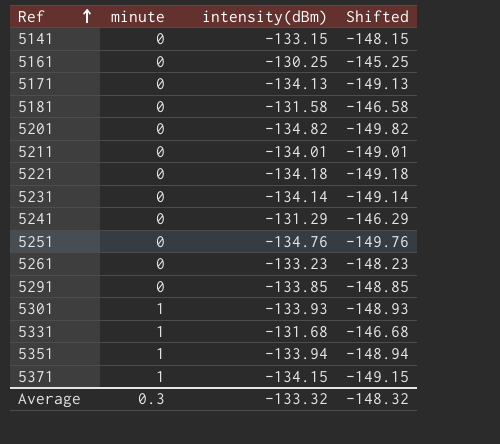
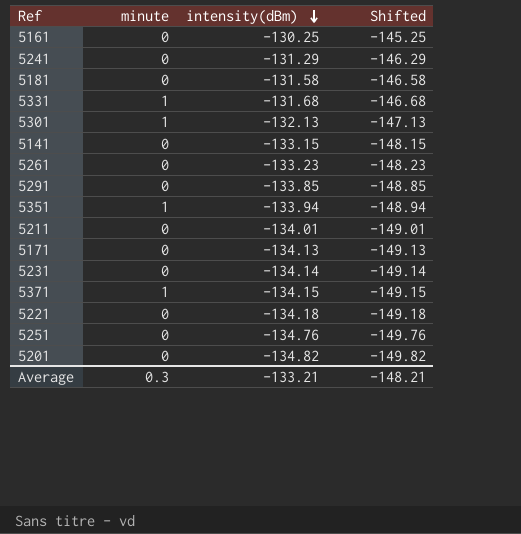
row order: Ref ascending -> intensity(dBm) descending
5301 | intensity(dBm): -133.93 -> -132.13
5301 | Shifted: -148.93 -> -147.13
Average | intensity(dBm): -133.32 -> -133.21
Average | Shifted: -148.32 -> -148.21

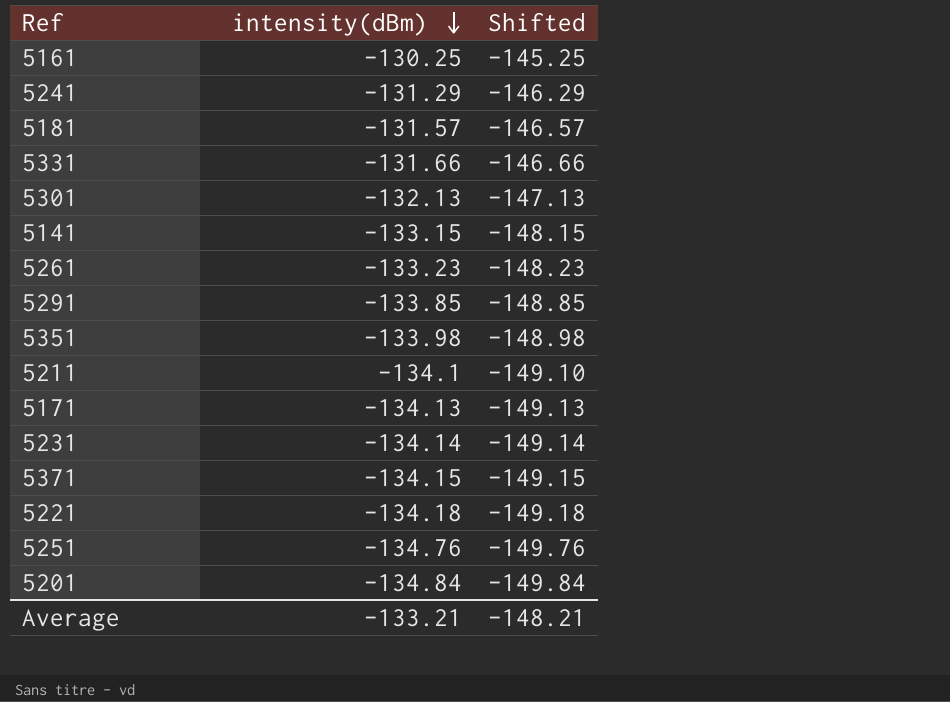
column minute | position: 2 -> none
5181 | intensity(dBm): -131.58 -> -131.57
5181 | Shifted: -146.58 -> -146.57
5331 | intensity(dBm): -131.68 -> -131.66
5331 | Shifted: -146.68 -> -146.66
5351 | intensity(dBm): -133.94 -> -133.98
5351 | Shifted: -148.94 -> -148.98
5211 | intensity(dBm): -134.01 -> -134.1
5211 | Shifted: -149.01 -> -149.10
5201 | intensity(dBm): -134.82 -> -134.84
5201 | Shifted: -149.82 -> -149.84

